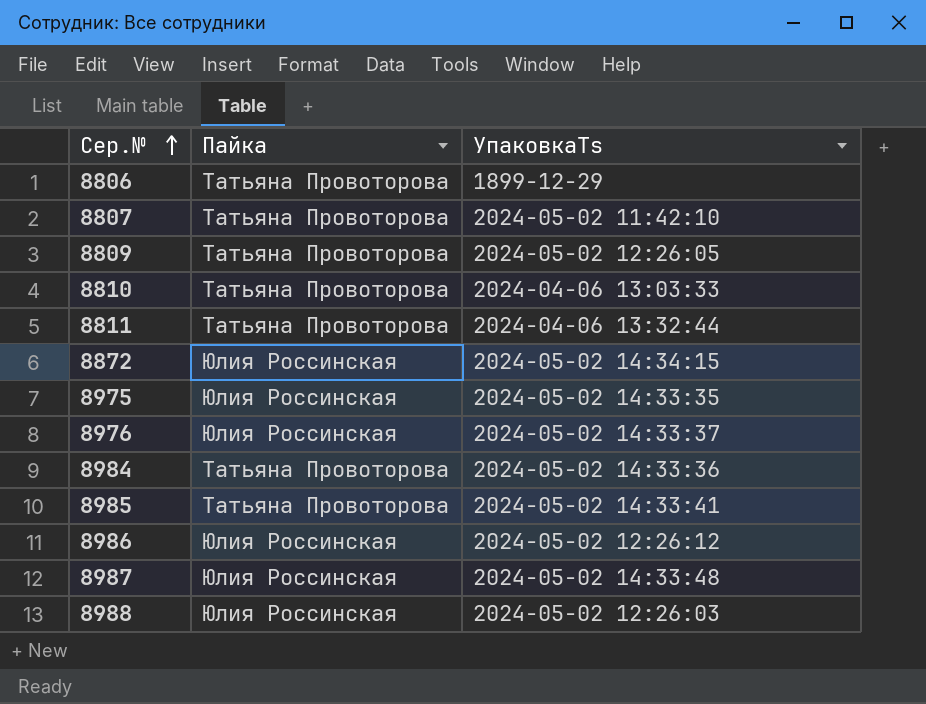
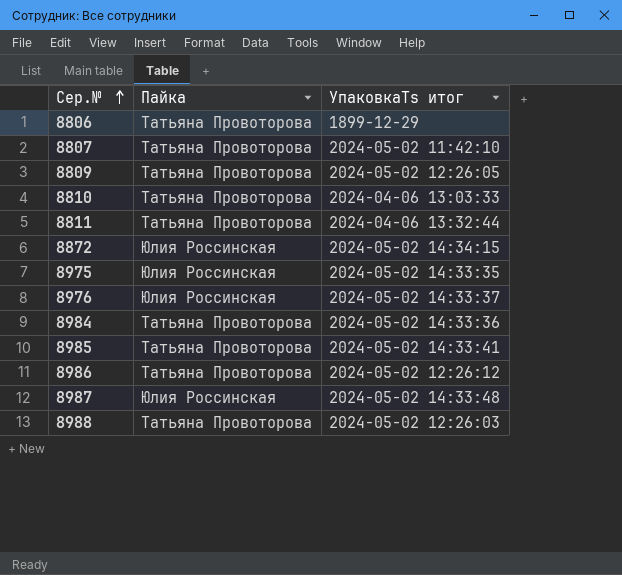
column name: УпаковкаTs -> УпаковкаTs итог
8986 | Пайка: Юлия Россинская -> Татьяна Провоторова
8988 | Пайка: Юлия Россинская -> Татьяна Провоторова

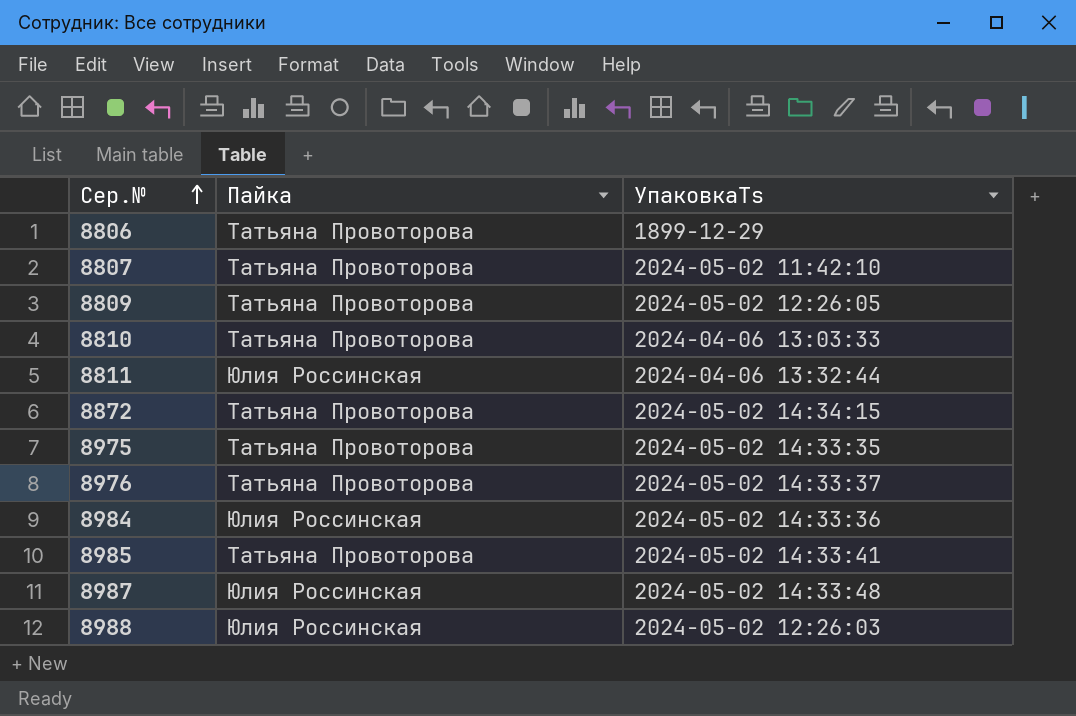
column name: УпаковкаTs итог -> УпаковкаTs
row 8986: Татьяна Провоторова | 2024-05-02 12:26:12 -> none
8811 | Пайка: Татьяна Провоторова -> Юлия Россинская
8872 | Пайка: Юлия Россинская -> Татьяна Провоторова
8975 | Пайка: Юлия Россинская -> Татьяна Провоторова
8976 | Пайка: Юлия Россинская -> Татьяна Провоторова
8984 | Пайка: Татьяна Провоторова -> Юлия Россинская
8988 | Пайка: Татьяна Провоторова -> Юлия Россинская

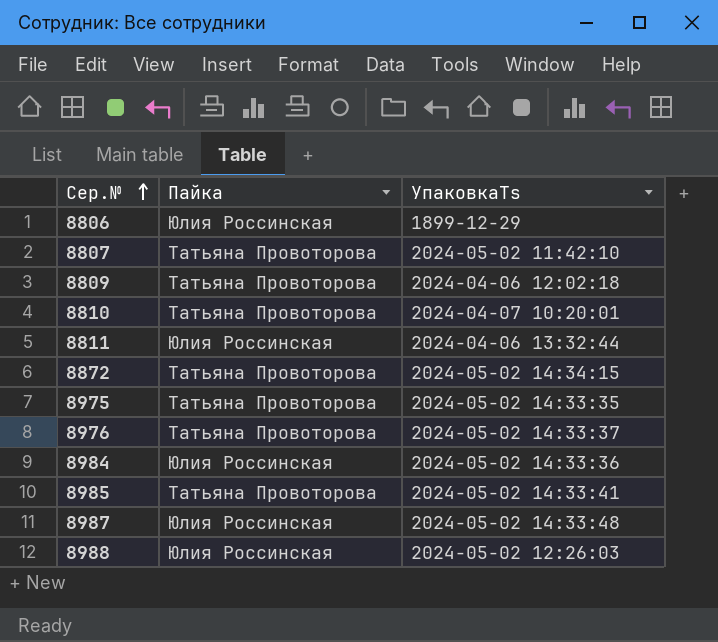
8806 | Пайка: Татьяна Провоторова -> Юлия Россинская
8809 | УпаковкаTs: 2024-05-02 12:26:05 -> 2024-04-06 12:02:18
8810 | УпаковкаTs: 2024-04-06 13:03:33 -> 2024-04-07 10:20:01

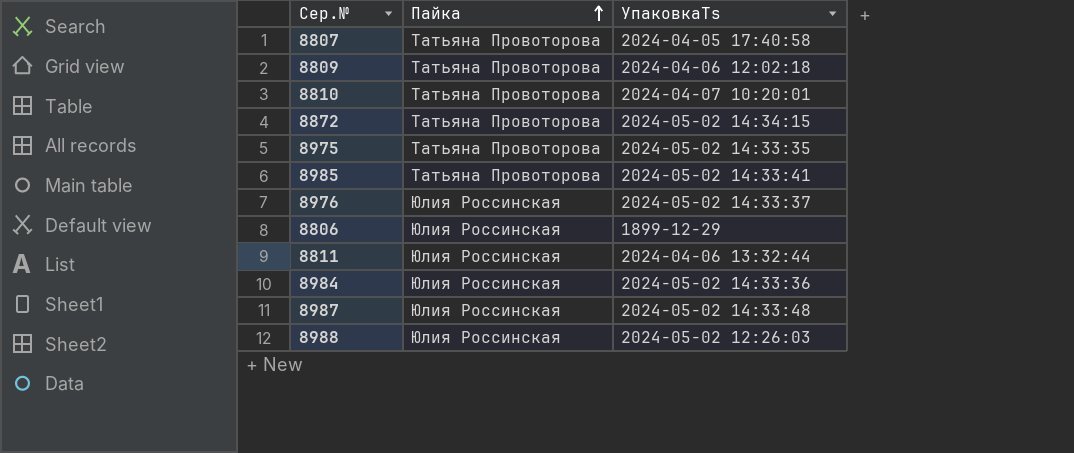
row order: Сер.№ ascending -> Пайка ascending
8807 | УпаковкаTs: 2024-05-02 11:42:10 -> 2024-04-05 17:40:58
8976 | Пайка: Татьяна Провоторова -> Юлия Россинская

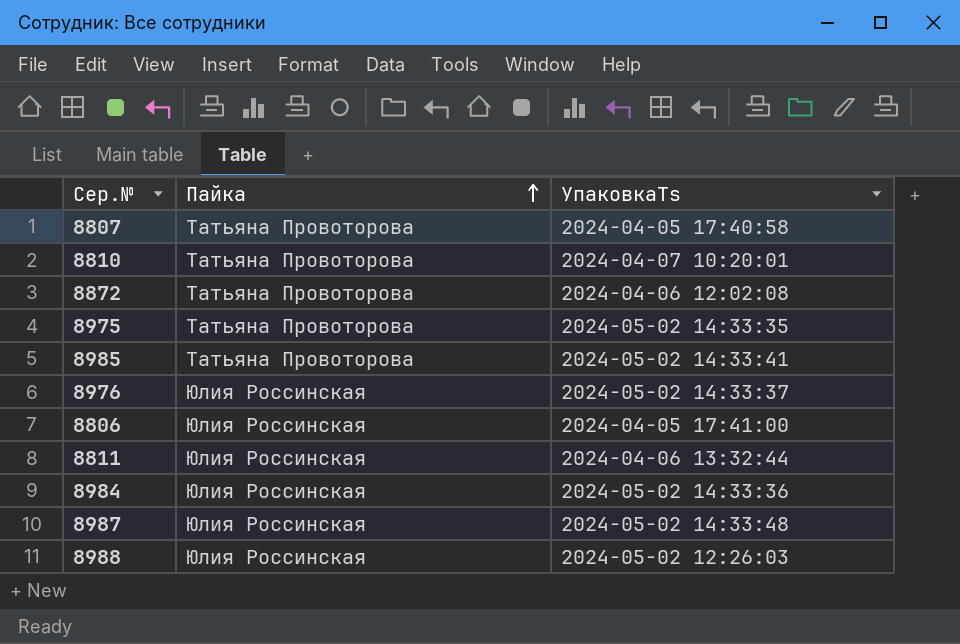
row 8809: Татьяна Провоторова | 2024-04-06 12:02:18 -> none
8872 | УпаковкаTs: 2024-05-02 14:34:15 -> 2024-04-06 12:02:08
8806 | УпаковкаTs: 1899-12-29 -> 2024-04-05 17:41:00

